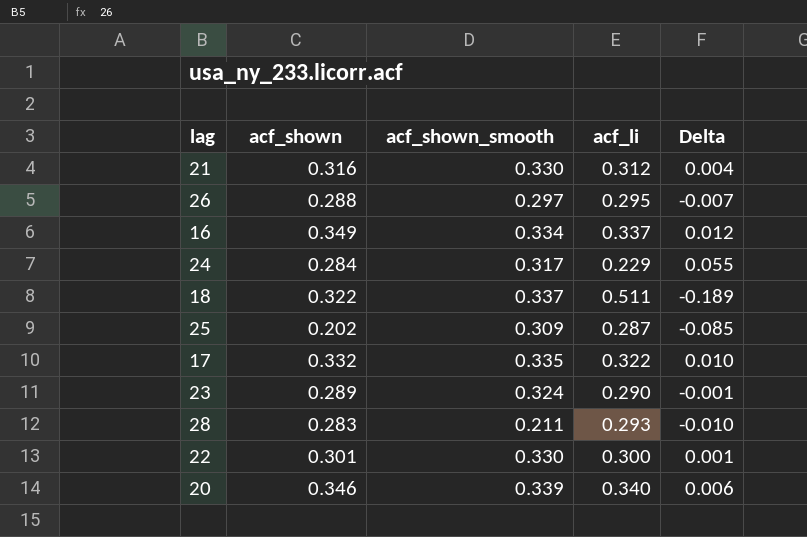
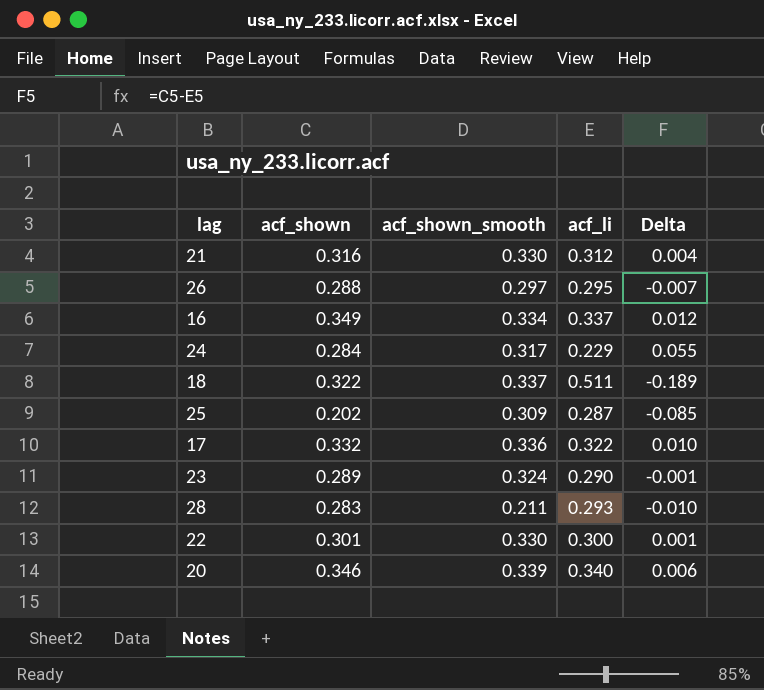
17 | acf_shown_smooth: 0.335 -> 0.336

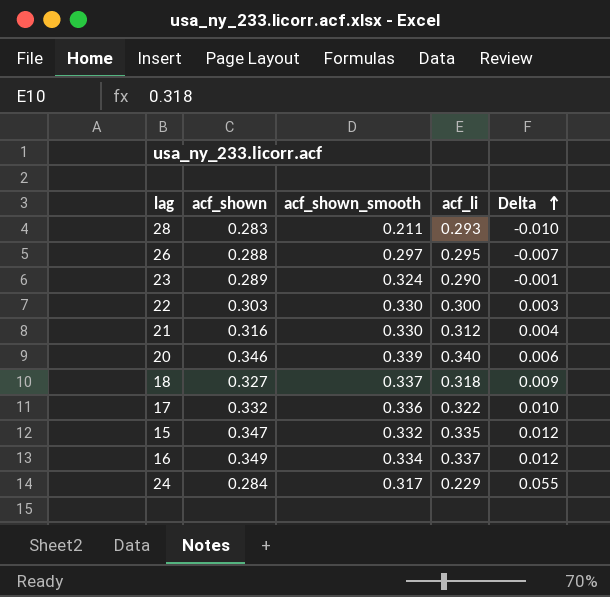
row order: none -> Delta ascending
row 25: 0.202 | 0.309 | 0.287 | -0.085 -> none
22 | acf_shown: 0.301 -> 0.303
22 | Delta: 0.001 -> 0.003
18 | acf_shown: 0.322 -> 0.327
18 | acf_li: 0.511 -> 0.318
18 | Delta: -0.189 -> 0.009
row 15: none -> 0.347 | 0.332 | 0.335 | 0.012

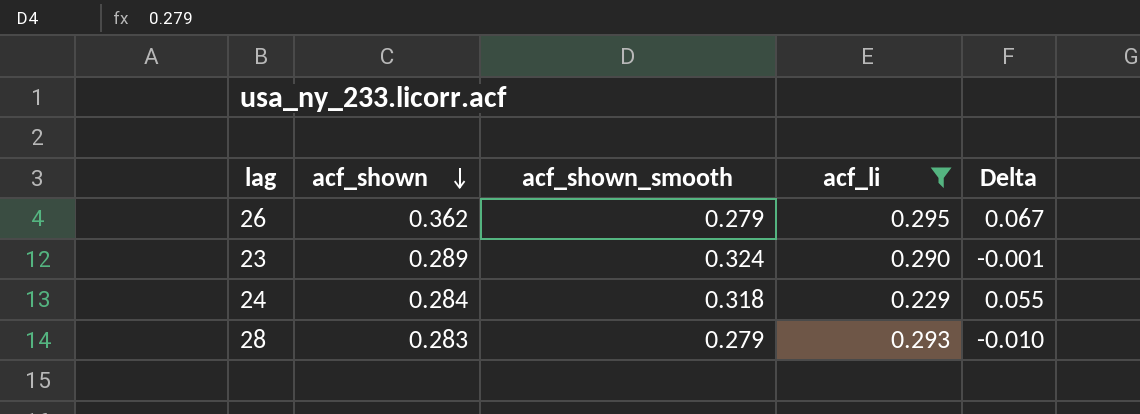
filter: none -> acf_li <= 0.295
row order: Delta ascending -> acf_shown descending
26 | acf_shown: 0.288 -> 0.362
26 | acf_shown_smooth: 0.297 -> 0.279
26 | Delta: -0.007 -> 0.067
24 | acf_shown_smooth: 0.317 -> 0.318
28 | acf_shown_smooth: 0.211 -> 0.279

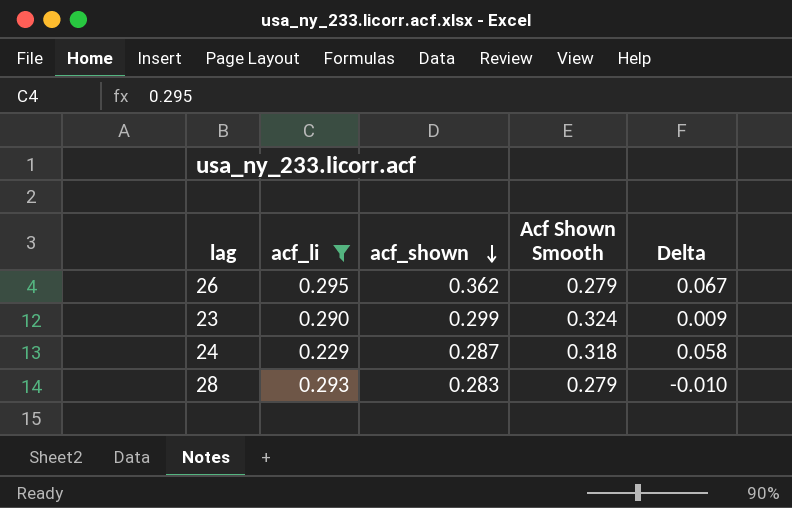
column acf_li | position: 4 -> 2
column name: acf_shown_smooth -> Acf Shown Smooth
23 | acf_shown: 0.289 -> 0.299
23 | Delta: -0.001 -> 0.009
24 | acf_shown: 0.284 -> 0.287
24 | Delta: 0.055 -> 0.058

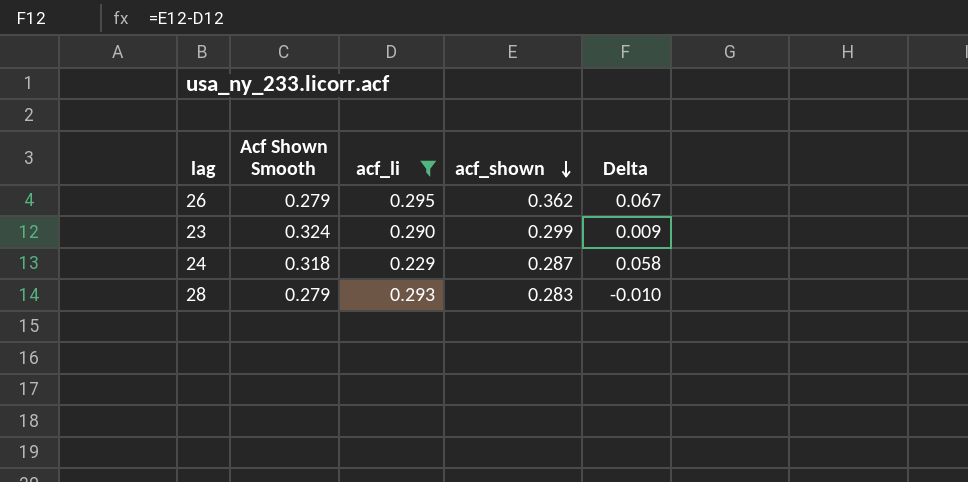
column Acf Shown Smooth | position: 4 -> 2

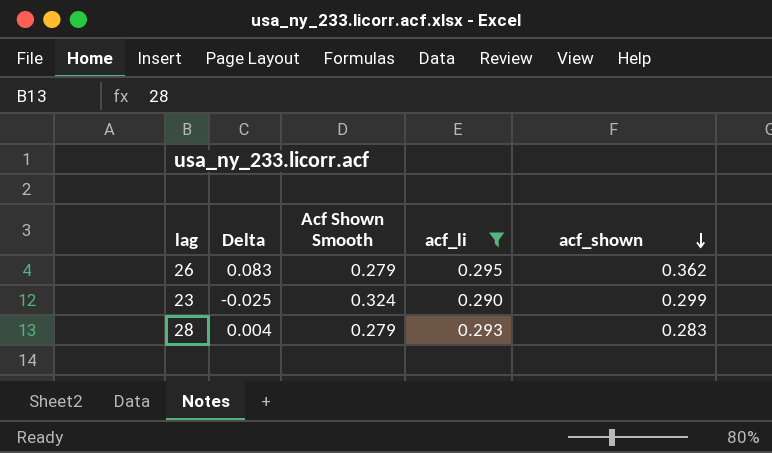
column Delta | formula: [acf_shown] - [acf_li] -> [acf_shown] - [Acf Shown Smooth]
column Delta | position: 5 -> 2
row 24: 0.318 | 0.229 | 0.287 | 0.058 -> none

